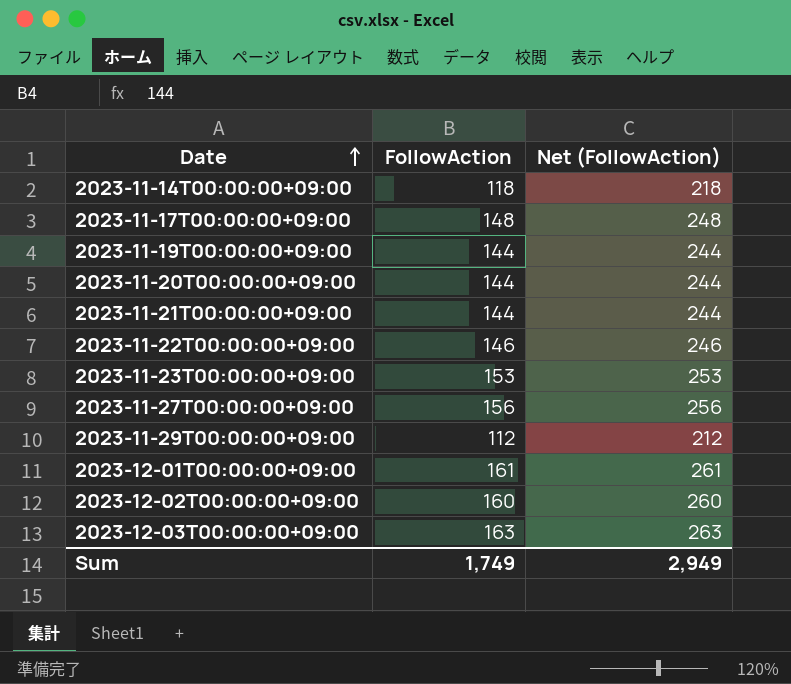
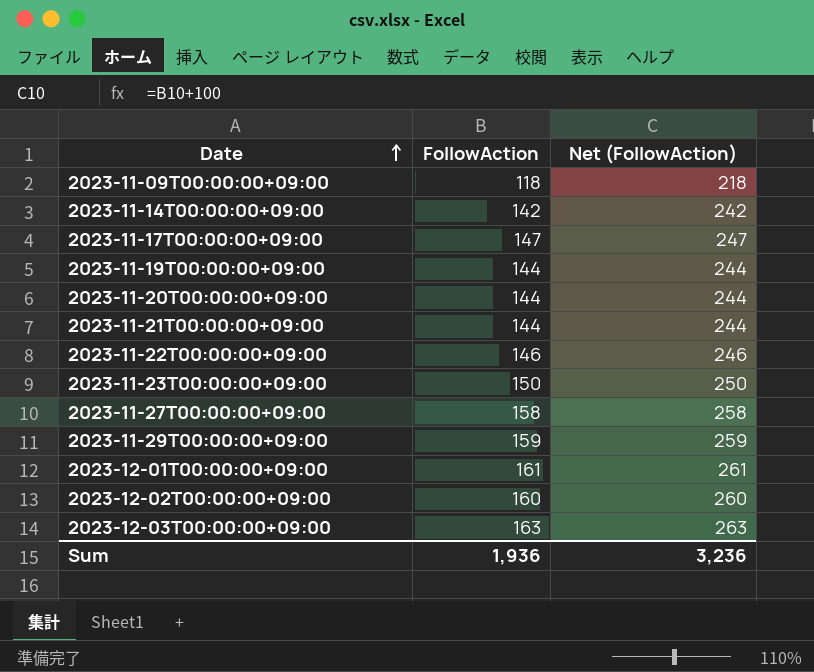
row 2023-11-09T00:00:00+09:00: none -> 118 | 218
2023-11-14T00:00:00+09:00 | FollowAction: 118 -> 142
2023-11-14T00:00:00+09:00 | Net (FollowAction): 218 -> 242
2023-11-17T00:00:00+09:00 | FollowAction: 148 -> 147
2023-11-17T00:00:00+09:00 | Net (FollowAction): 248 -> 247
2023-11-23T00:00:00+09:00 | FollowAction: 153 -> 150
2023-11-23T00:00:00+09:00 | Net (FollowAction): 253 -> 250
2023-11-27T00:00:00+09:00 | FollowAction: 156 -> 158
2023-11-27T00:00:00+09:00 | Net (FollowAction): 256 -> 258
2023-11-29T00:00:00+09:00 | FollowAction: 112 -> 159
2023-11-29T00:00:00+09:00 | Net (FollowAction): 212 -> 259
Sum | FollowAction: 1,749 -> 1,936
Sum | Net (FollowAction): 2,949 -> 3,236

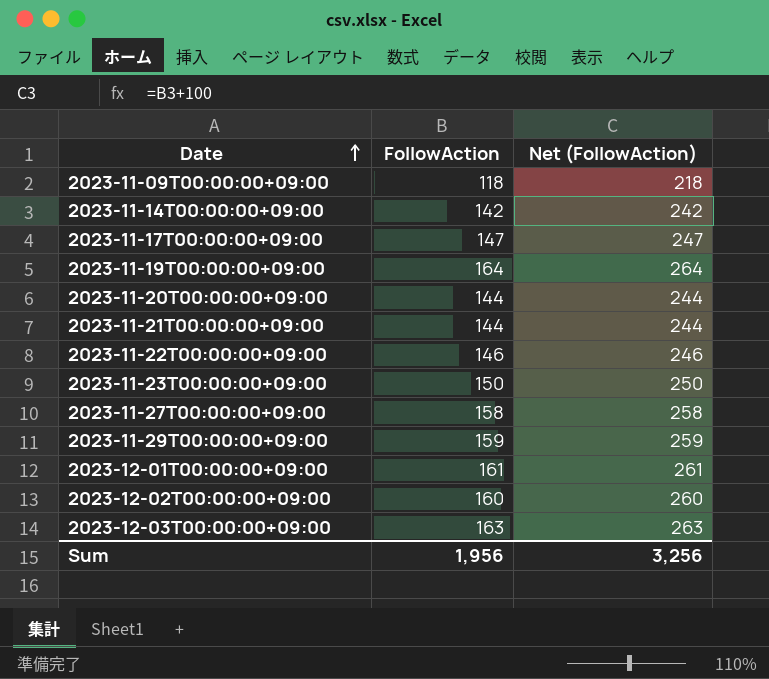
2023-11-19T00:00:00+09:00 | FollowAction: 144 -> 164
2023-11-19T00:00:00+09:00 | Net (FollowAction): 244 -> 264
Sum | FollowAction: 1,936 -> 1,956
Sum | Net (FollowAction): 3,236 -> 3,256

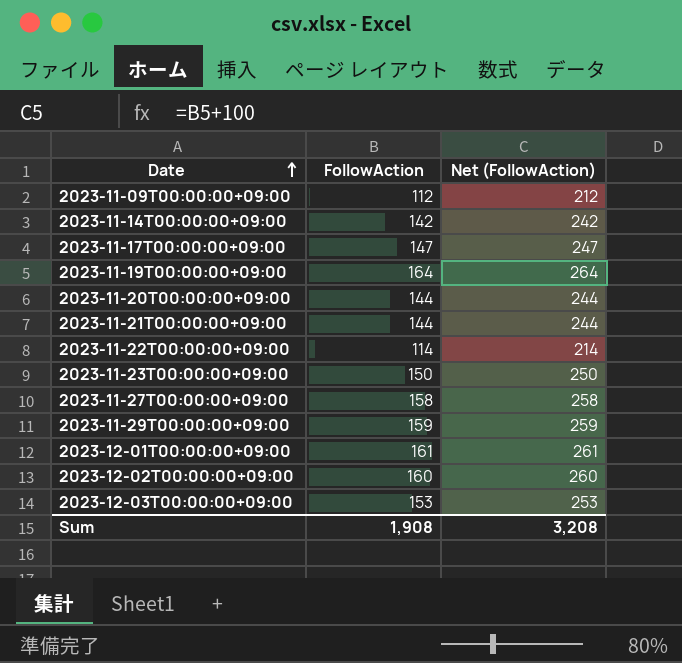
2023-11-09T00:00:00+09:00 | FollowAction: 118 -> 112
2023-11-09T00:00:00+09:00 | Net (FollowAction): 218 -> 212
2023-11-22T00:00:00+09:00 | FollowAction: 146 -> 114
2023-11-22T00:00:00+09:00 | Net (FollowAction): 246 -> 214
2023-12-03T00:00:00+09:00 | FollowAction: 163 -> 153
2023-12-03T00:00:00+09:00 | Net (FollowAction): 263 -> 253
Sum | FollowAction: 1,956 -> 1,908
Sum | Net (FollowAction): 3,256 -> 3,208

